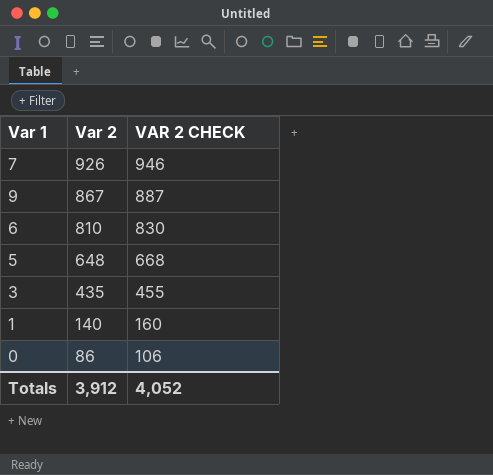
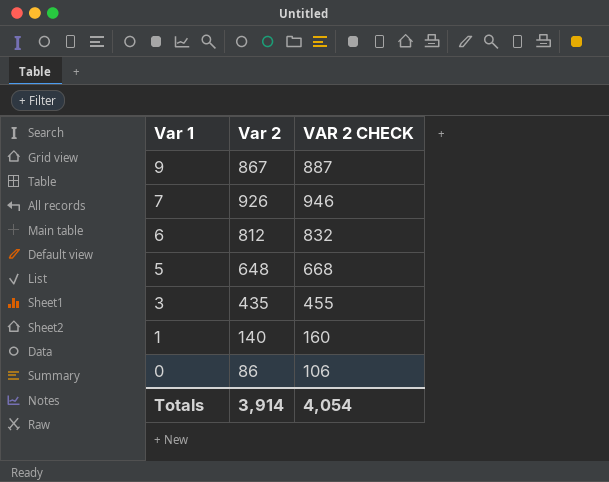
row order: Var 2 descending -> Var 1 descending
6 | Var 2: 810 -> 812
6 | VAR 2 CHECK: 830 -> 832
Totals | Var 2: 3,912 -> 3,914
Totals | VAR 2 CHECK: 4,052 -> 4,054

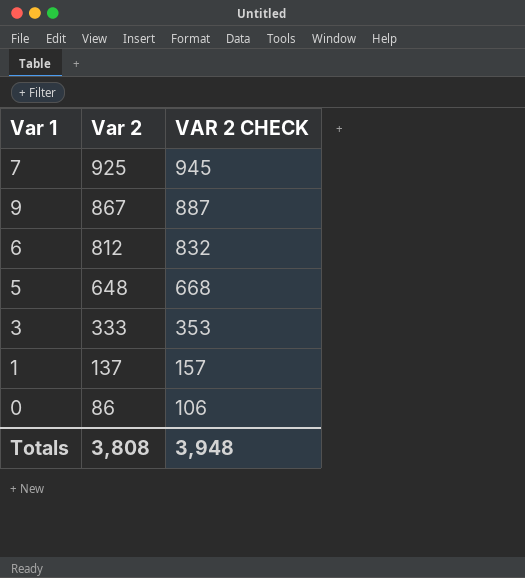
row order: Var 1 descending -> Var 2 descending
7 | Var 2: 926 -> 925
7 | VAR 2 CHECK: 946 -> 945
3 | Var 2: 435 -> 333
3 | VAR 2 CHECK: 455 -> 353
1 | Var 2: 140 -> 137
1 | VAR 2 CHECK: 160 -> 157
Totals | Var 2: 3,914 -> 3,808
Totals | VAR 2 CHECK: 4,054 -> 3,948

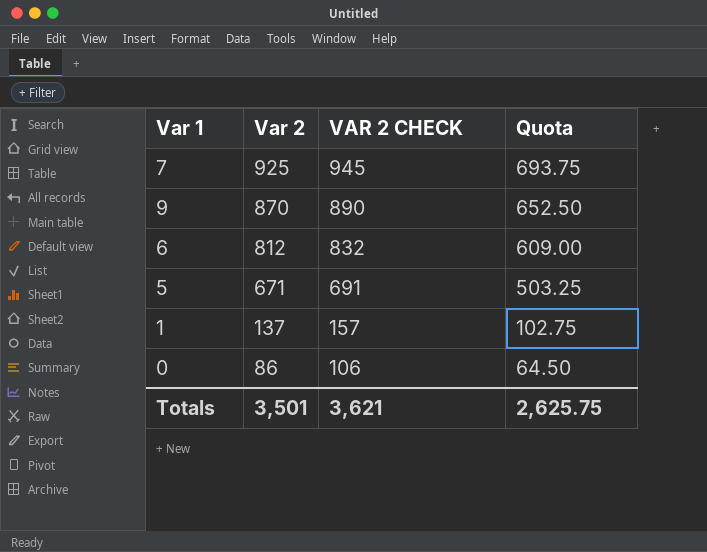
column Quota | formula: none -> [Var 2] * 0.75
row 3: 333 | 353 -> none
9 | Var 2: 867 -> 870
9 | VAR 2 CHECK: 887 -> 890
5 | Var 2: 648 -> 671
5 | VAR 2 CHECK: 668 -> 691
Totals | Var 2: 3,808 -> 3,501
Totals | VAR 2 CHECK: 3,948 -> 3,621

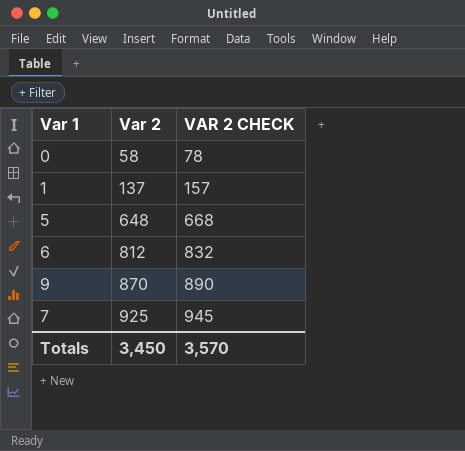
row order: Var 2 descending -> Var 2 ascending
column Quota | formula: [Var 2] * 0.75 -> none
0 | Var 2: 86 -> 58
0 | VAR 2 CHECK: 106 -> 78
5 | Var 2: 671 -> 648
5 | VAR 2 CHECK: 691 -> 668
Totals | Var 2: 3,501 -> 3,450
Totals | VAR 2 CHECK: 3,621 -> 3,570

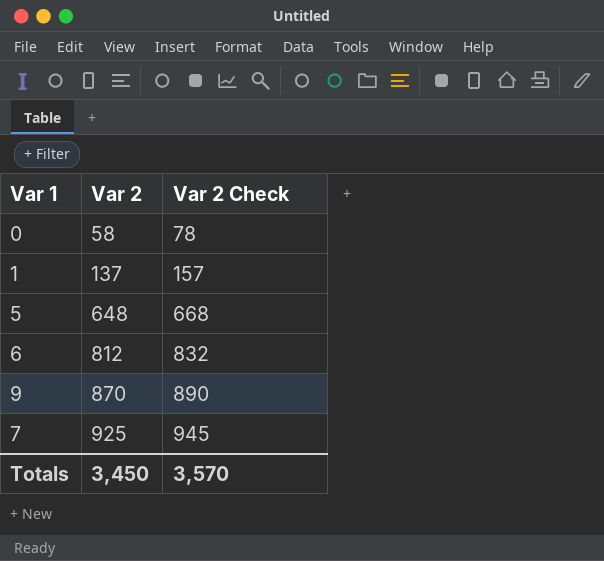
column name: VAR 2 CHECK -> Var 2 Check

